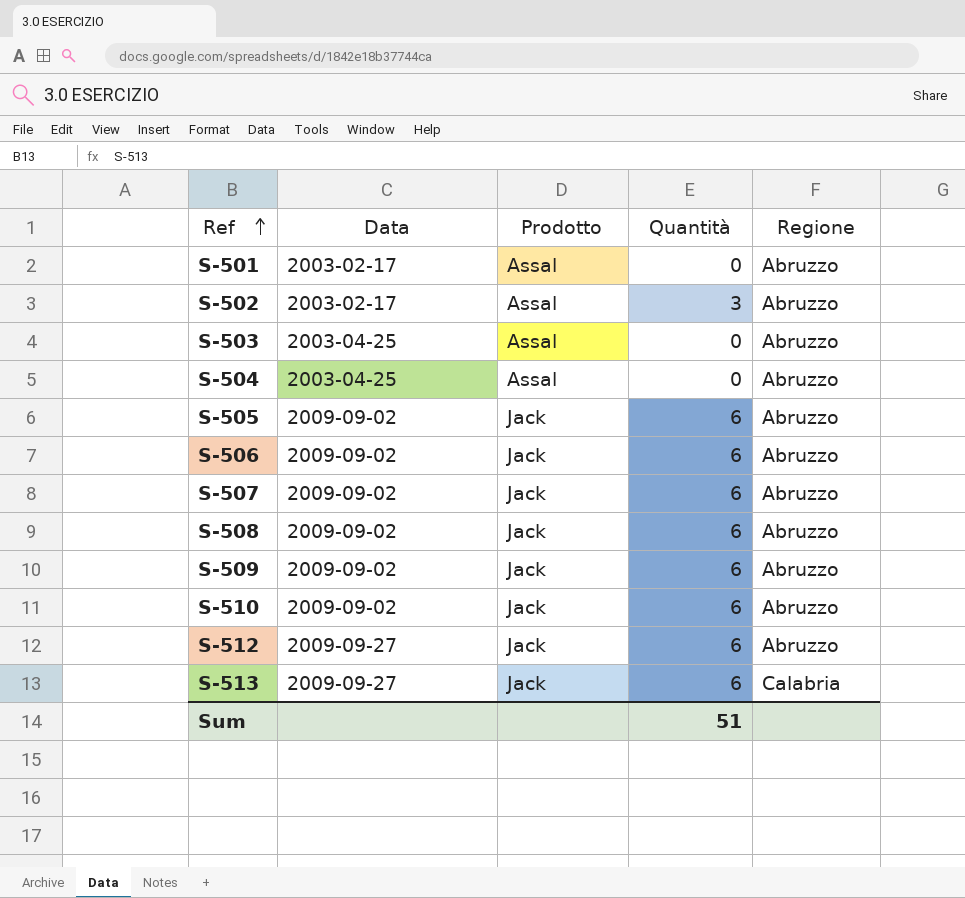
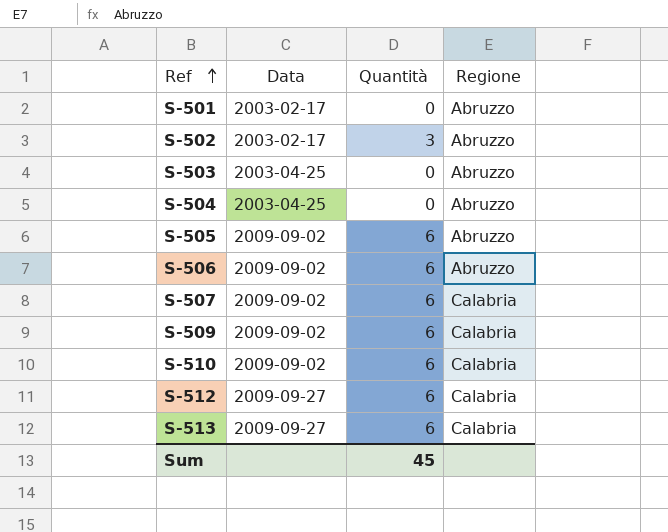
column Prodotto | position: 3 -> none
row S-508: 2009-09-02 | Jack | 6 | Abruzzo -> none
S-507 | Regione: Abruzzo -> Calabria
S-509 | Regione: Abruzzo -> Calabria
S-510 | Regione: Abruzzo -> Calabria
S-512 | Regione: Abruzzo -> Calabria
Sum | Quantità: 51 -> 45

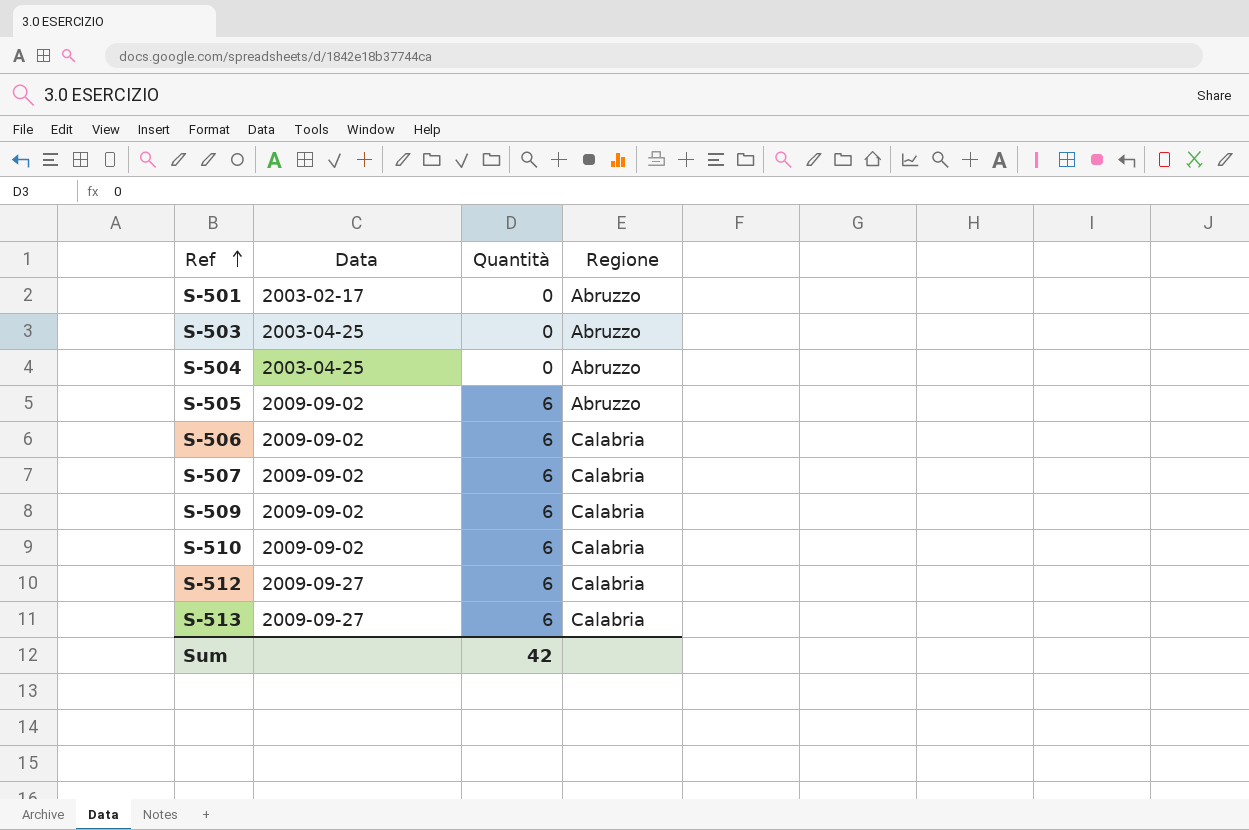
row S-502: 2003-02-17 | 3 | Abruzzo -> none
S-506 | Regione: Abruzzo -> Calabria
Sum | Quantità: 45 -> 42

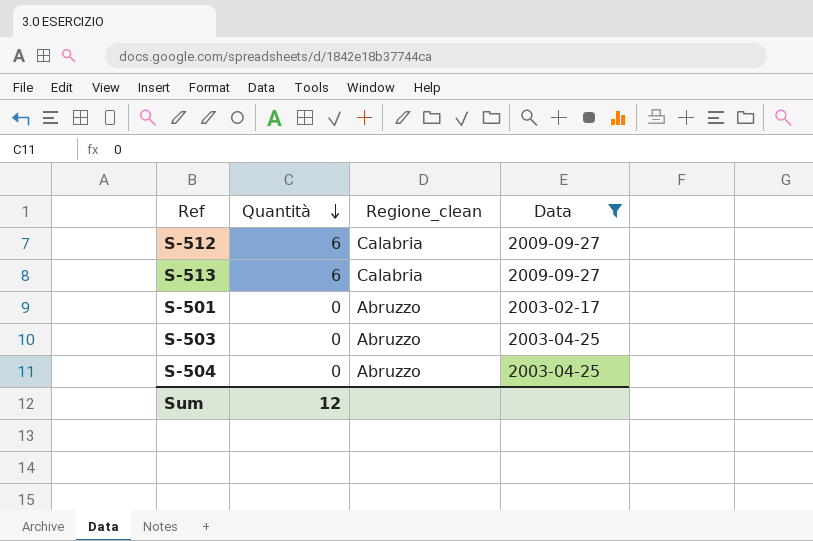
filter: none -> Data != 2009-09-02
row order: Ref ascending -> Quantità descending
column name: Regione -> Regione_clean
column Data | position: 2 -> 4
Sum | Quantità: 42 -> 12

